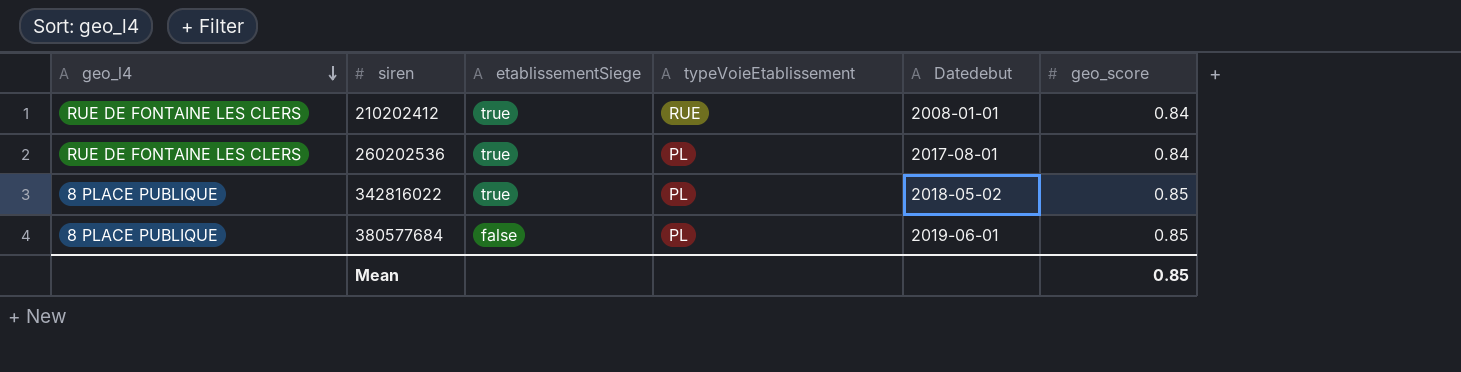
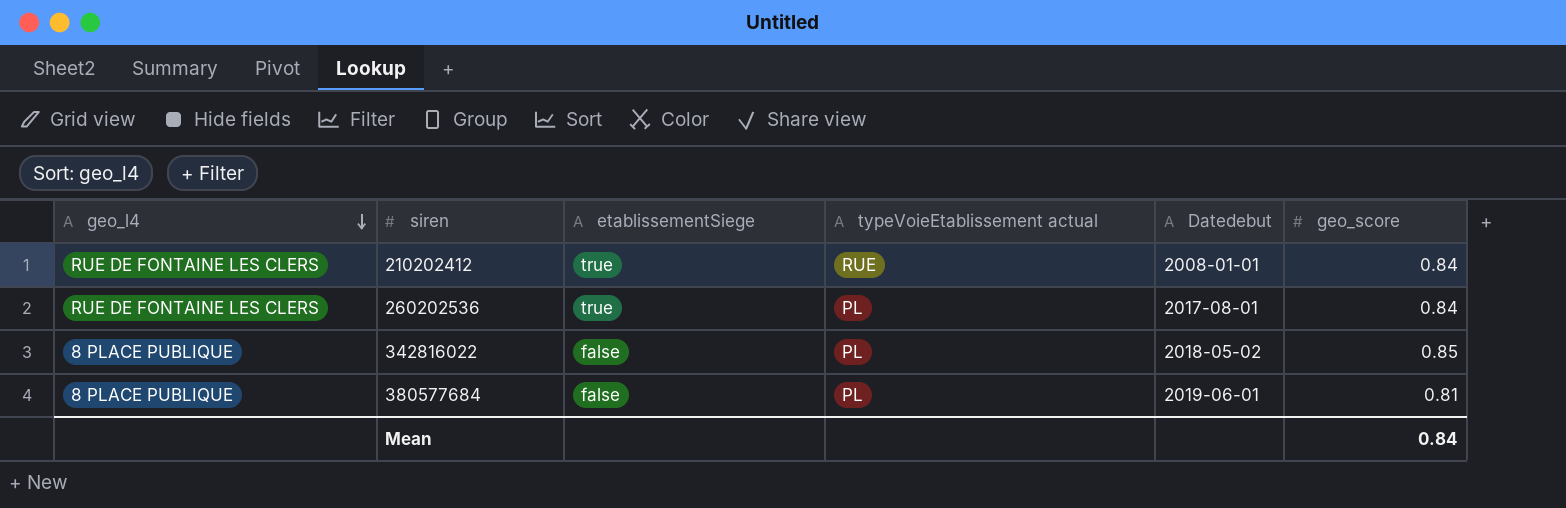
column name: typeVoieEtablissement -> typeVoieEtablissement actual
342816022 | etablissementSiege: true -> false
380577684 | geo_score: 0.85 -> 0.81
Mean | geo_score: 0.85 -> 0.84

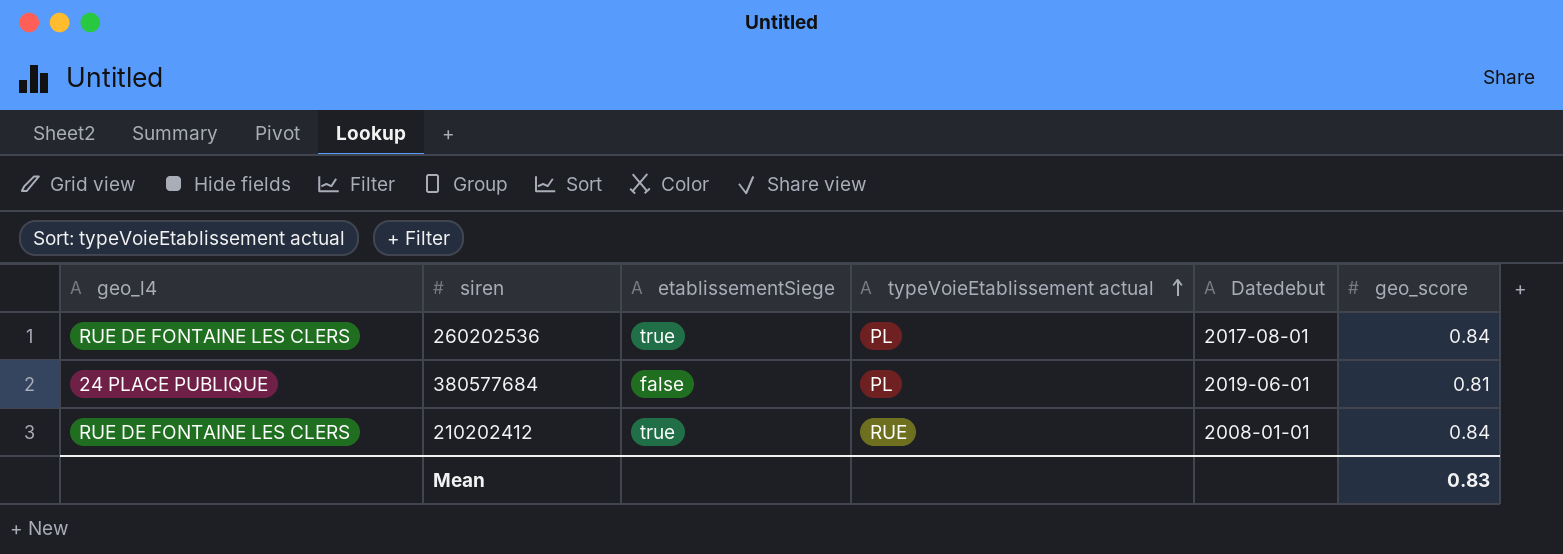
row order: geo_l4 descending -> typeVoieEtablissement actual ascending
row 342816022: 8 PLACE PUBLIQUE | false | PL | 2018-05-02 | 0.85 -> none
380577684 | geo_l4: 8 PLACE PUBLIQUE -> 24 PLACE PUBLIQUE
Mean | geo_score: 0.84 -> 0.83

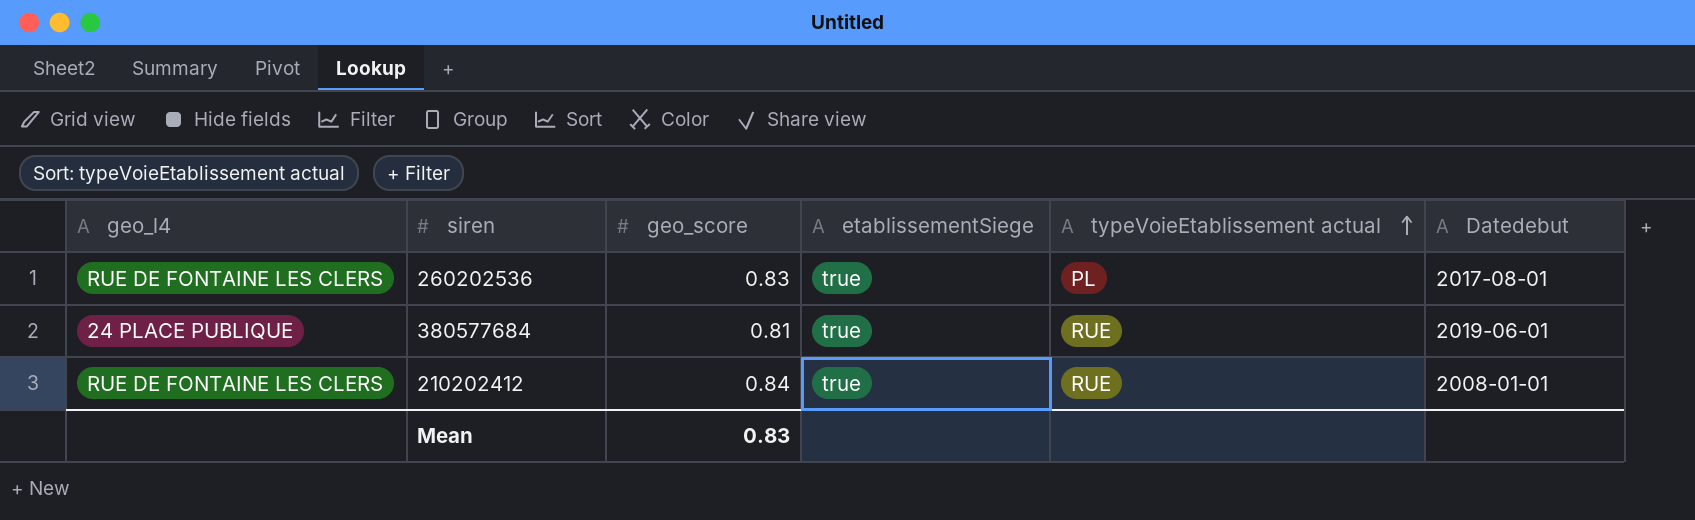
column geo_score | position: 6 -> 3
260202536 | geo_score: 0.84 -> 0.83
380577684 | etablissementSiege: false -> true
380577684 | typeVoieEtablissement actual: PL -> RUE

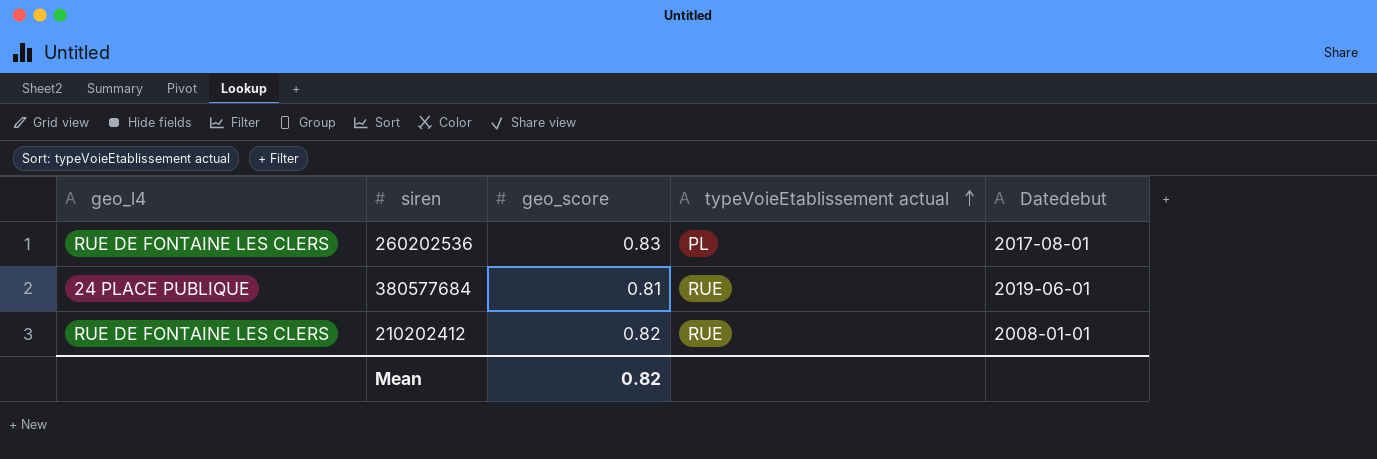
column etablissementSiege | position: 4 -> none
210202412 | geo_score: 0.84 -> 0.82
Mean | geo_score: 0.83 -> 0.82

